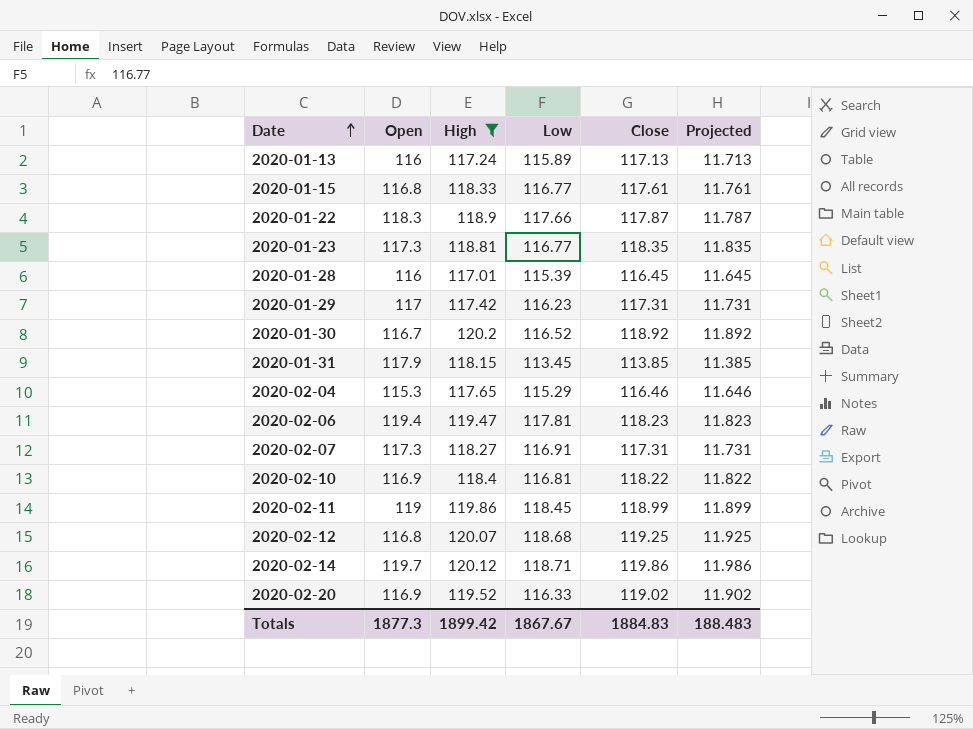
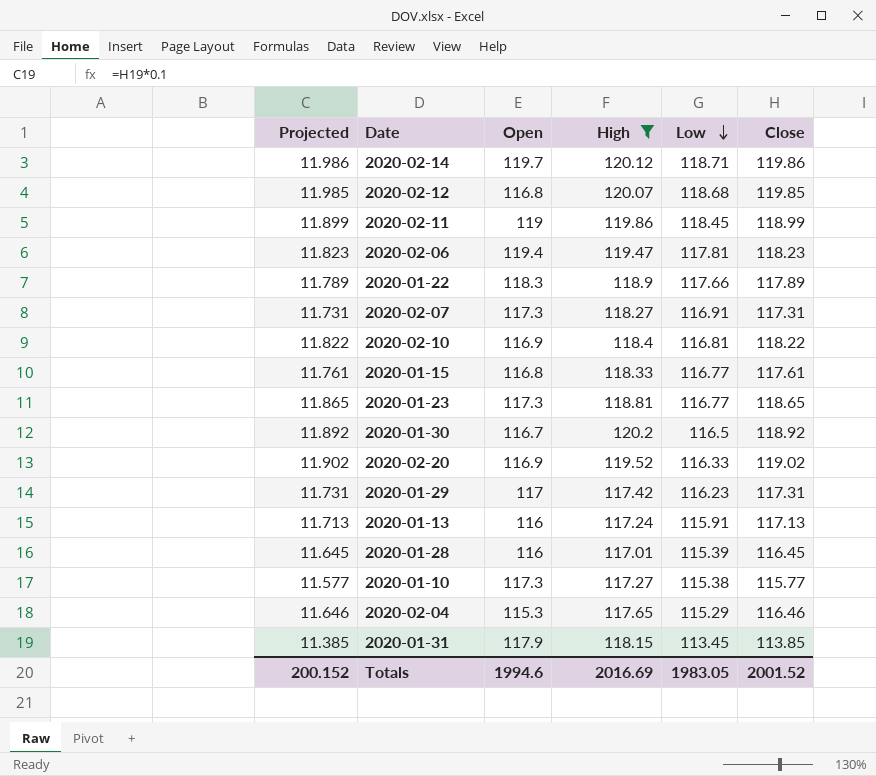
row order: Date ascending -> Low descending
column Projected | position: 6 -> 1
2020-02-12 | Projected: 11.925 -> 11.985
2020-02-12 | Close: 119.25 -> 119.85
2020-01-22 | Projected: 11.787 -> 11.789
2020-01-22 | Close: 117.87 -> 117.89
2020-01-23 | Projected: 11.835 -> 11.865
2020-01-23 | Close: 118.35 -> 118.65
2020-01-30 | Low: 116.52 -> 116.5
2020-01-13 | Low: 115.89 -> 115.91
row 2020-01-10: none -> 11.577 | 117.3 | 117.27 | 115.38 | 115.77
Totals | Projected: 188.483 -> 200.152
Totals | Open: 1877.3 -> 1994.6
Totals | High: 1899.42 -> 2016.69
Totals | Low: 1867.67 -> 1983.05
Totals | Close: 1884.83 -> 2001.52

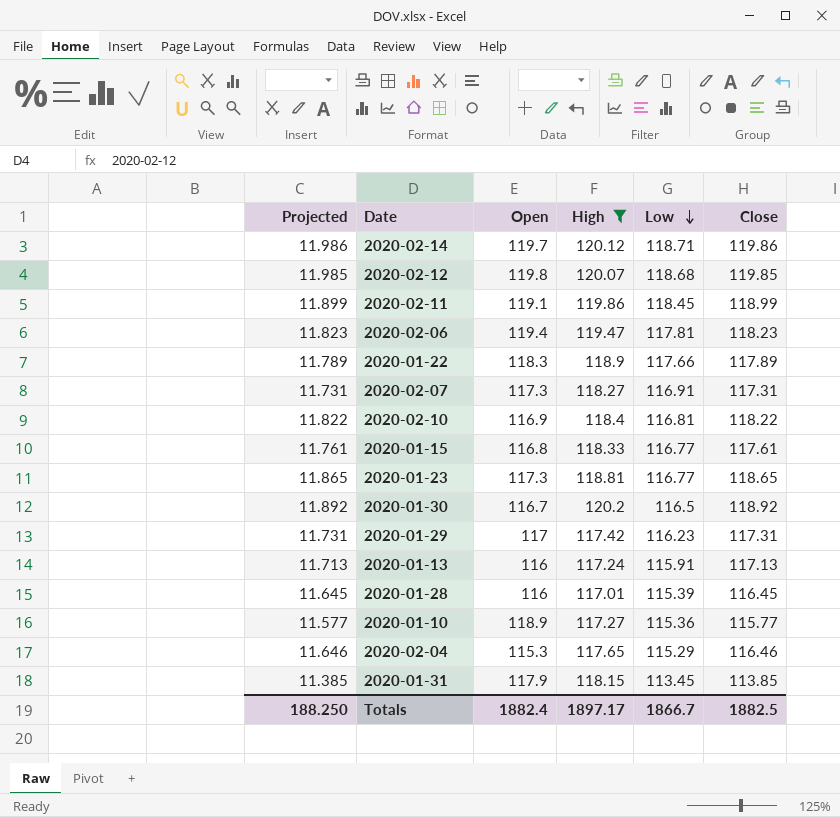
row 2020-02-20: 11.902 | 116.9 | 119.52 | 116.33 | 119.02 -> none
2020-02-12 | Open: 116.8 -> 119.8
2020-02-11 | Open: 119 -> 119.1
2020-01-10 | Open: 117.3 -> 118.9
2020-01-10 | Low: 115.38 -> 115.36
Totals | Projected: 200.152 -> 188.250
Totals | Open: 1994.6 -> 1882.4
Totals | High: 2016.69 -> 1897.17
Totals | Low: 1983.05 -> 1866.7
Totals | Close: 2001.52 -> 1882.5

